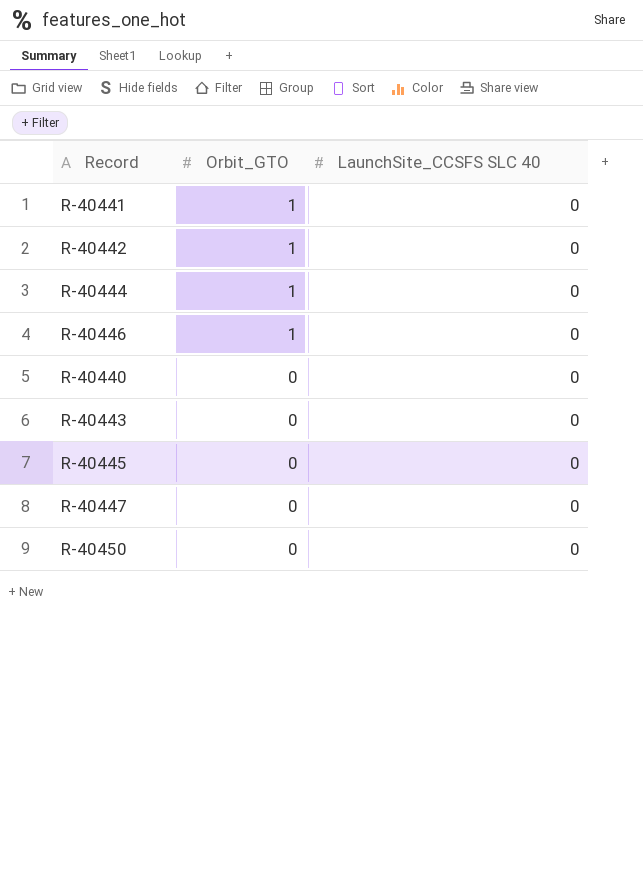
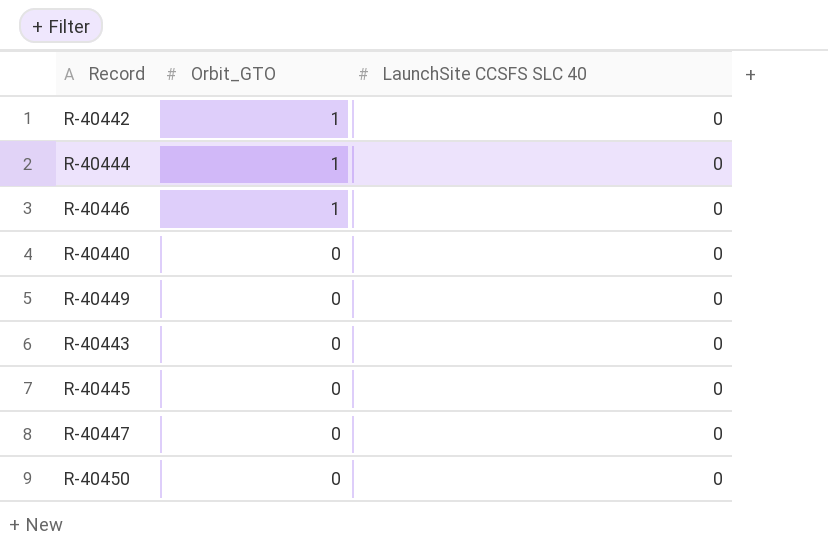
column name: LaunchSite_CCSFS SLC 40 -> LaunchSite CCSFS SLC 40
row R-40441: 1 | 0 -> none
row R-40449: none -> 0 | 0

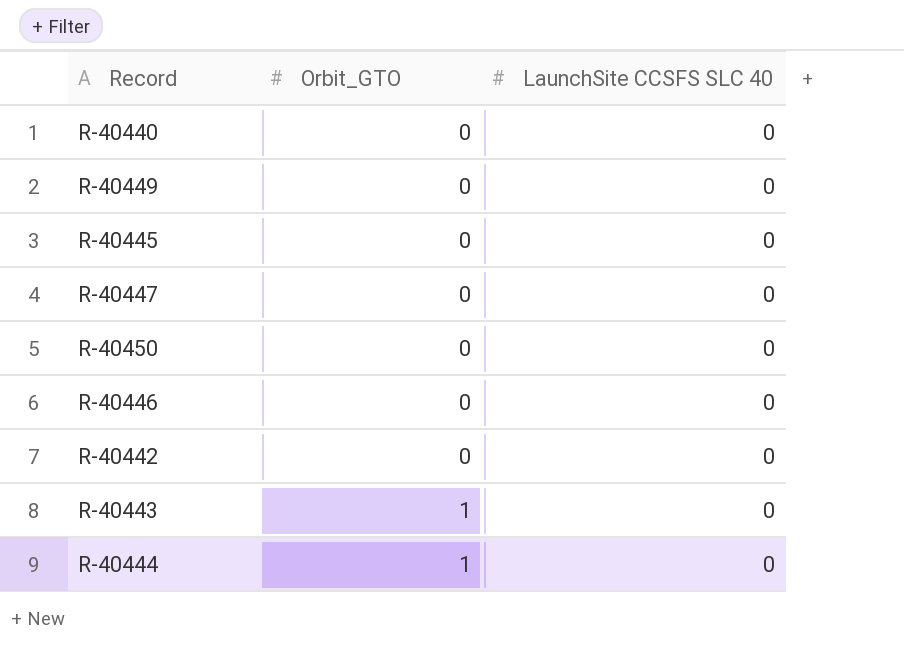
row order: Orbit_GTO descending -> Orbit_GTO ascending
R-40446 | Orbit_GTO: 1 -> 0
R-40442 | Orbit_GTO: 1 -> 0
R-40443 | Orbit_GTO: 0 -> 1

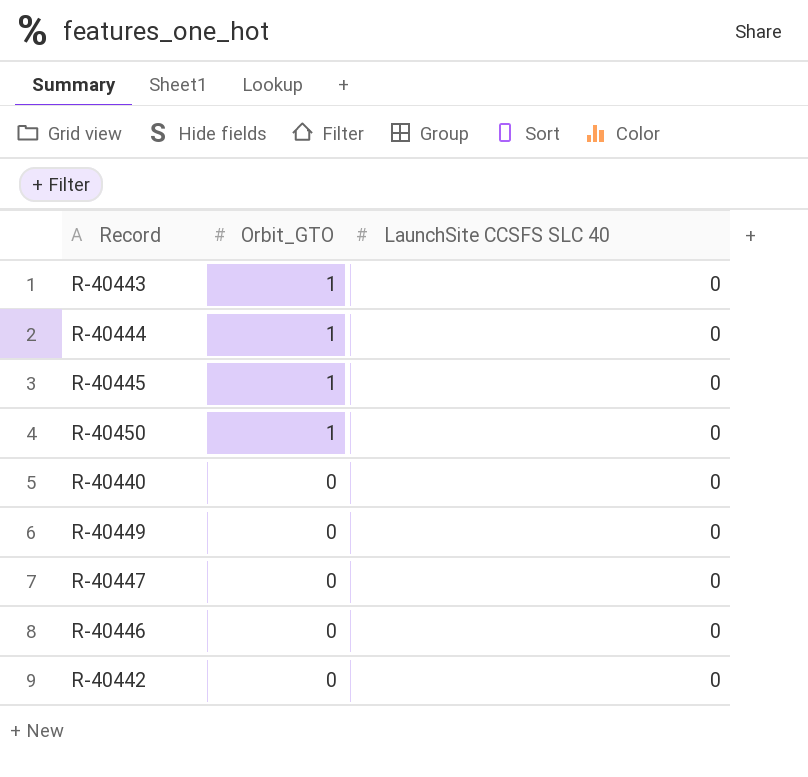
row order: Orbit_GTO ascending -> Orbit_GTO descending
R-40445 | Orbit_GTO: 0 -> 1
R-40450 | Orbit_GTO: 0 -> 1

